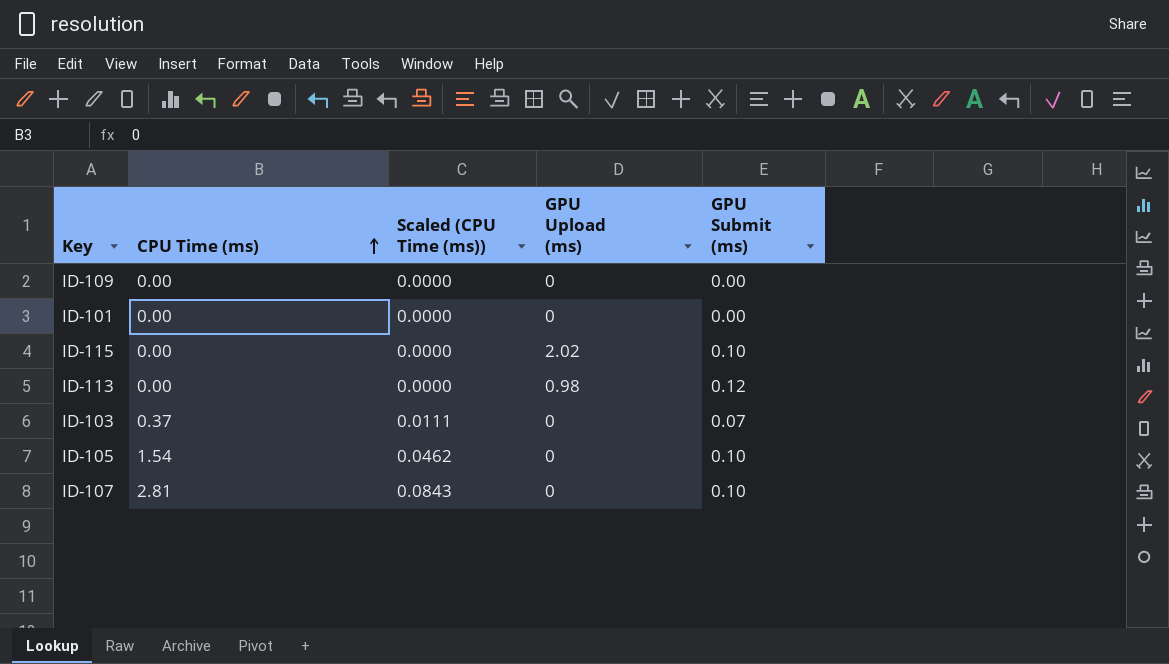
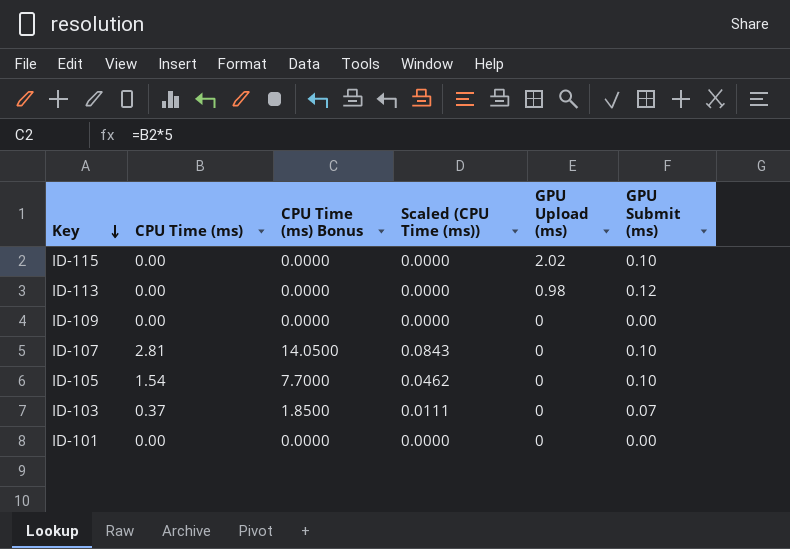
row order: CPU Time (ms) ascending -> Key descending
column CPU Time (ms) Bonus | formula: none -> [CPU Time (ms)] * 5

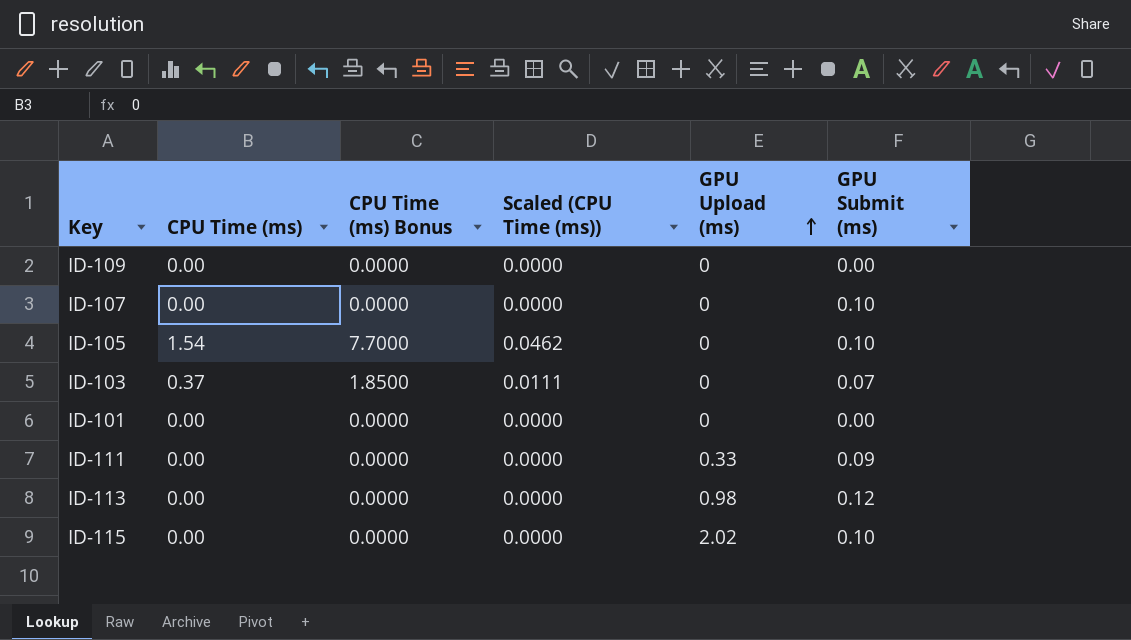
row order: Key descending -> GPU Upload (ms) ascending
ID-107 | CPU Time (ms): 2.81 -> 0.00
ID-107 | CPU Time (ms) Bonus: 14.0500 -> 0.0000
ID-107 | Scaled (CPU Time (ms)): 0.0843 -> 0.0000
row ID-111: none -> 0.00 | 0.0000 | 0.0000 | 0.33 | 0.09

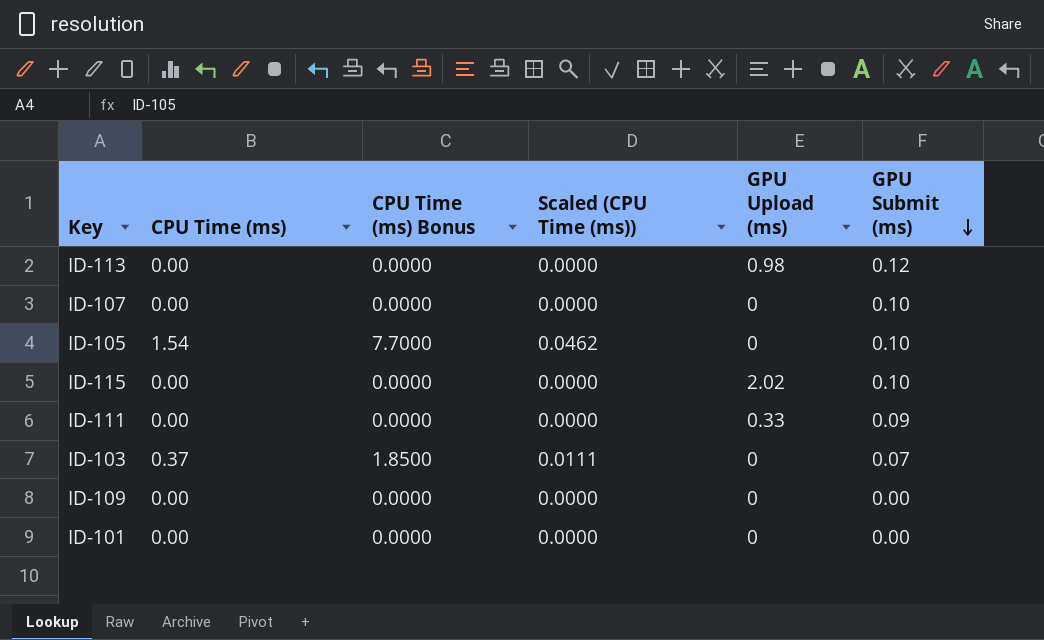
row order: GPU Upload (ms) ascending -> GPU Submit (ms) descending

